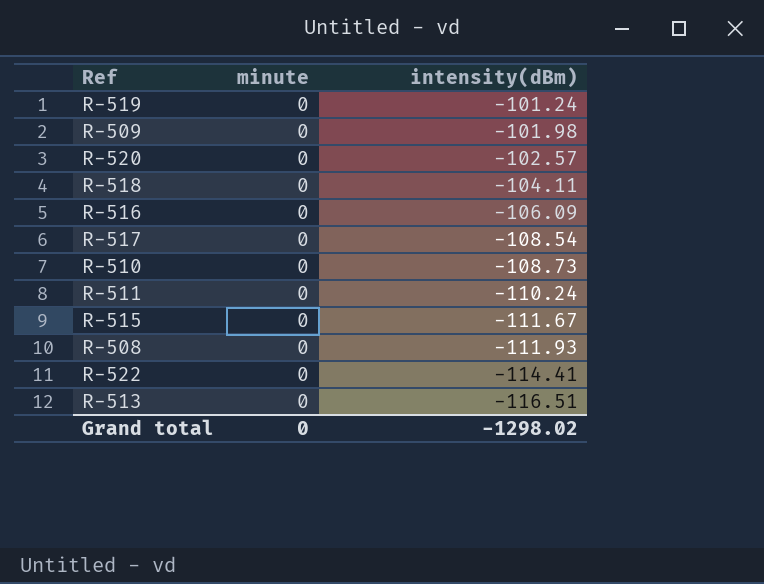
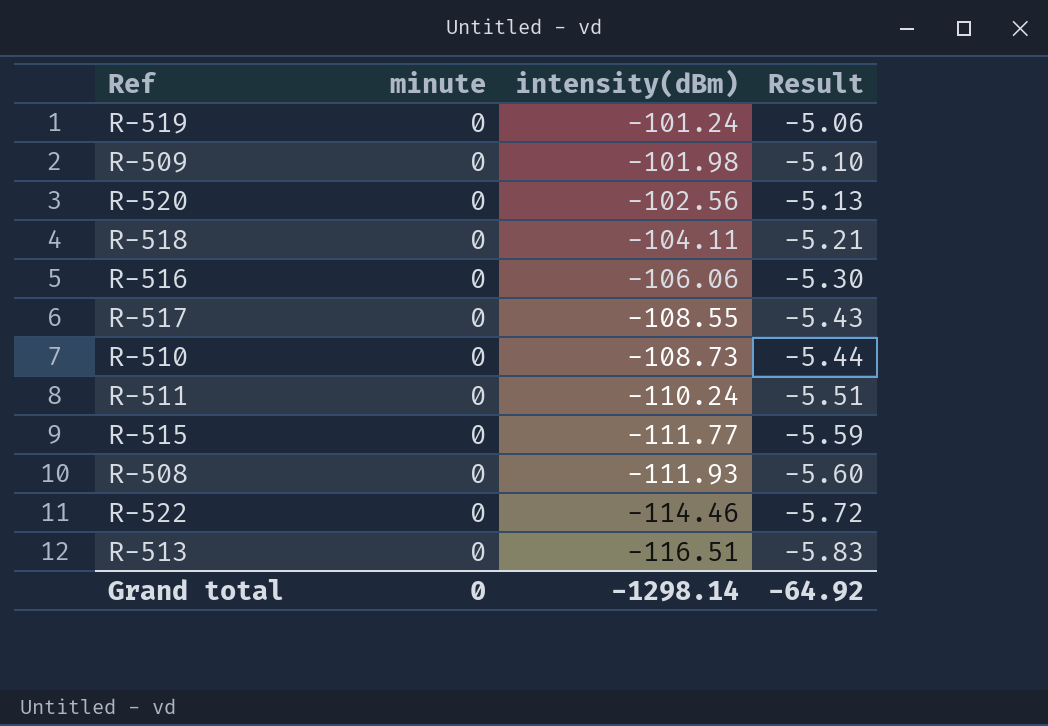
column Result | formula: none -> [intensity(dBm)] * 0.05
R-520 | intensity(dBm): -102.57 -> -102.56
R-516 | intensity(dBm): -106.09 -> -106.06
R-517 | intensity(dBm): -108.54 -> -108.55
R-515 | intensity(dBm): -111.67 -> -111.77
R-522 | intensity(dBm): -114.41 -> -114.46
Grand total | intensity(dBm): -1298.02 -> -1298.14

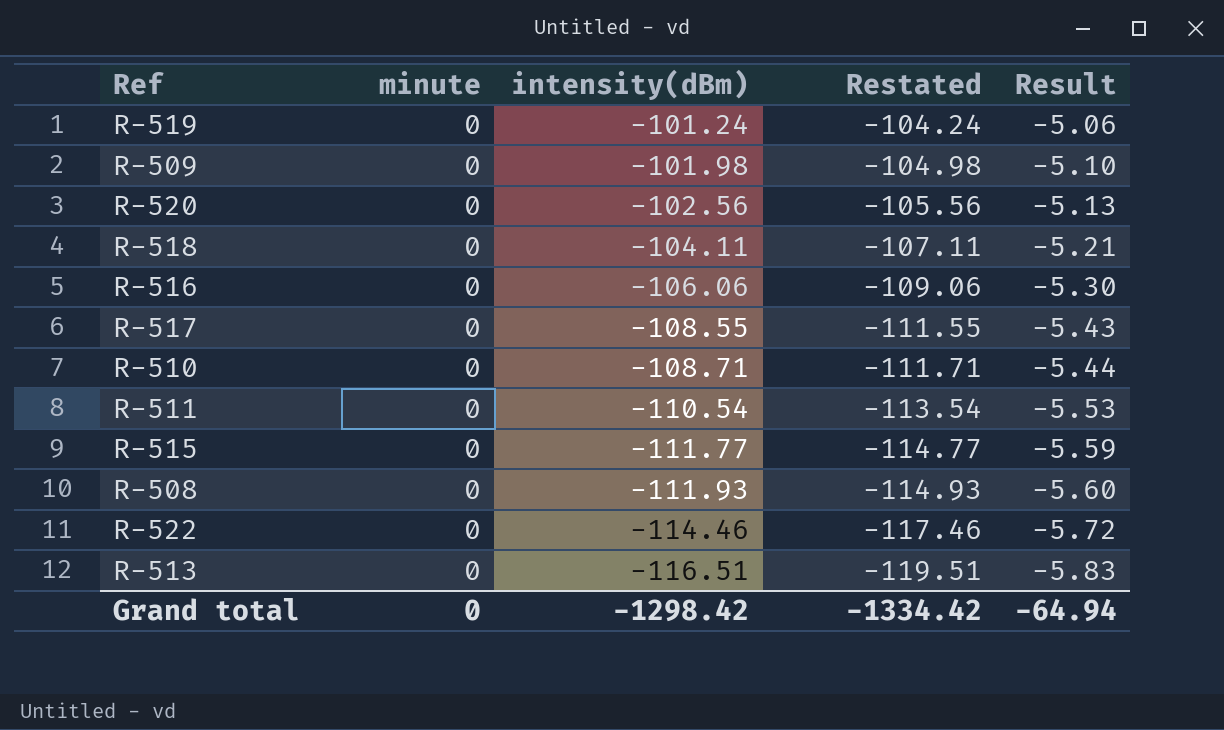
column Restated | formula: none -> [intensity(dBm)] - 3
R-510 | intensity(dBm): -108.73 -> -108.71
R-511 | intensity(dBm): -110.24 -> -110.54
R-511 | Result: -5.51 -> -5.53
Grand total | intensity(dBm): -1298.14 -> -1298.42
Grand total | Result: -64.92 -> -64.94

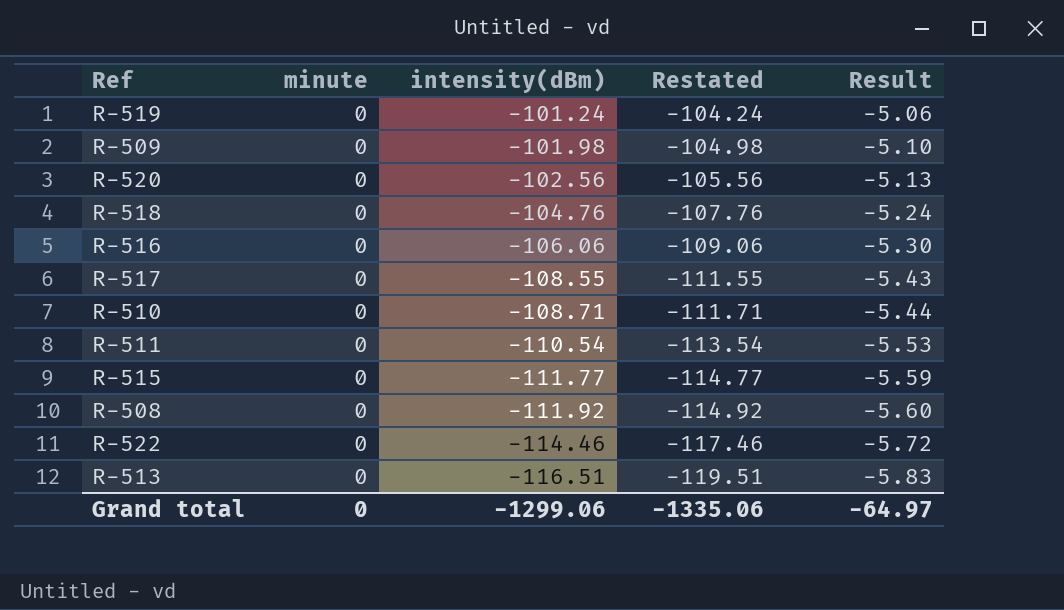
R-518 | intensity(dBm): -104.11 -> -104.76
R-518 | Restated: -107.11 -> -107.76
R-518 | Result: -5.21 -> -5.24
R-508 | intensity(dBm): -111.93 -> -111.92
R-508 | Restated: -114.93 -> -114.92
Grand total | intensity(dBm): -1298.42 -> -1299.06
Grand total | Restated: -1334.42 -> -1335.06
Grand total | Result: -64.94 -> -64.97

